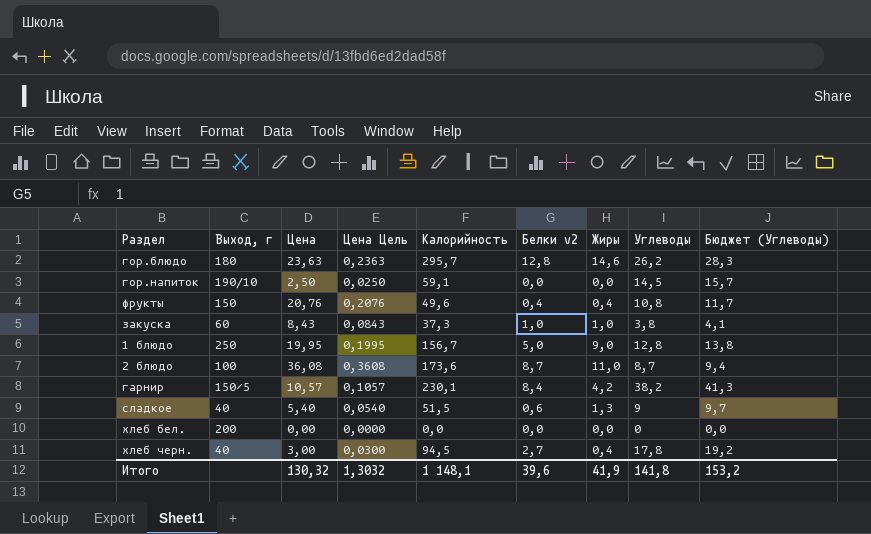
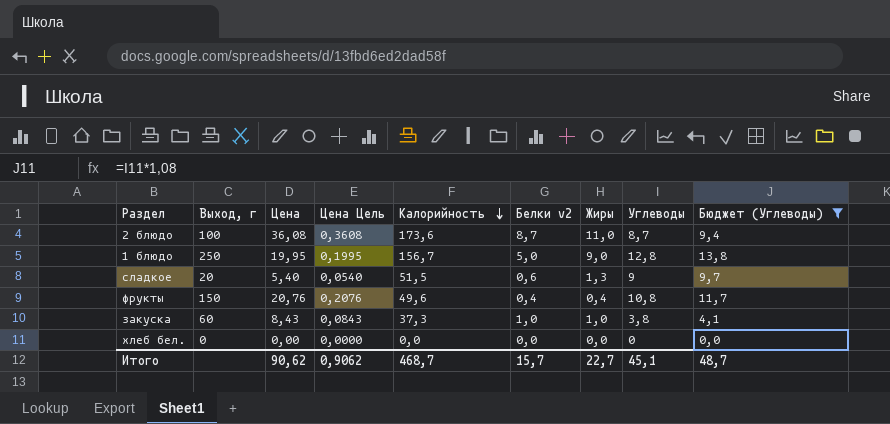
filter: none -> Бюджет (Углеводы) <= 13,8
row order: none -> Калорийность descending
сладкое | Выход, г: 40 -> 20
хлеб бел. | Выход, г: 200 -> 0
Итого | Цена: 130,32 -> 90,62
Итого | Цена Цель: 1,3032 -> 0,9062
Итого | Калорийность: 1 148,1 -> 468,7
Итого | Белки v2: 39,6 -> 15,7
Итого | Жиры: 41,9 -> 22,7
Итого | Углеводы: 141,8 -> 45,1
Итого | Бюджет (Углеводы): 153,2 -> 48,7

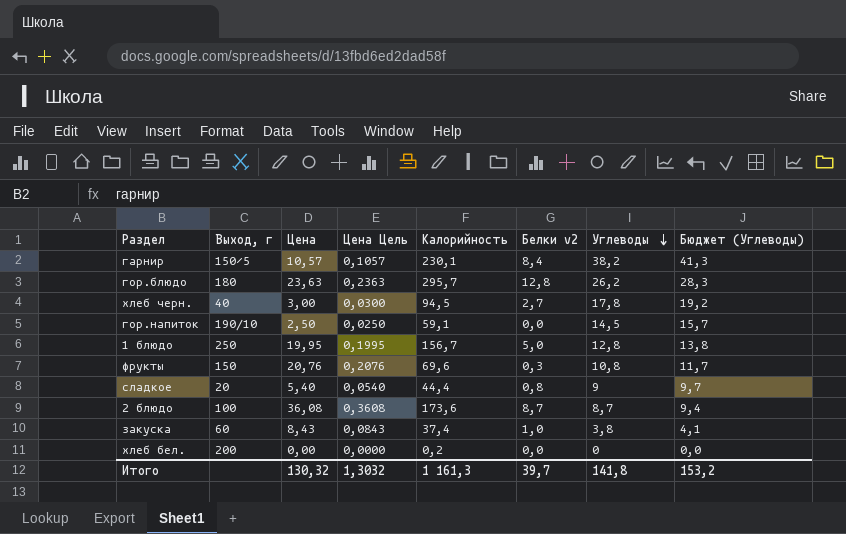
filter: Бюджет (Углеводы) <= 13,8 -> none
row order: Калорийность descending -> Углеводы descending
column Жиры | position: 7 -> none
фрукты | Калорийность: 49,6 -> 69,6
фрукты | Белки v2: 0,4 -> 0,3
сладкое | Калорийность: 51,5 -> 44,4
сладкое | Белки v2: 0,6 -> 0,8
закуска | Калорийность: 37,3 -> 37,4
хлеб бел. | Выход, г: 0 -> 200
хлеб бел. | Калорийность: 0,0 -> 0,2
Итого | Цена: 90,62 -> 130,32
Итого | Цена Цель: 0,9062 -> 1,3032
Итого | Калорийность: 468,7 -> 1 161,3
Итого | Белки v2: 15,7 -> 39,7
Итого | Углеводы: 45,1 -> 141,8
Итого | Бюджет (Углеводы): 48,7 -> 153,2

